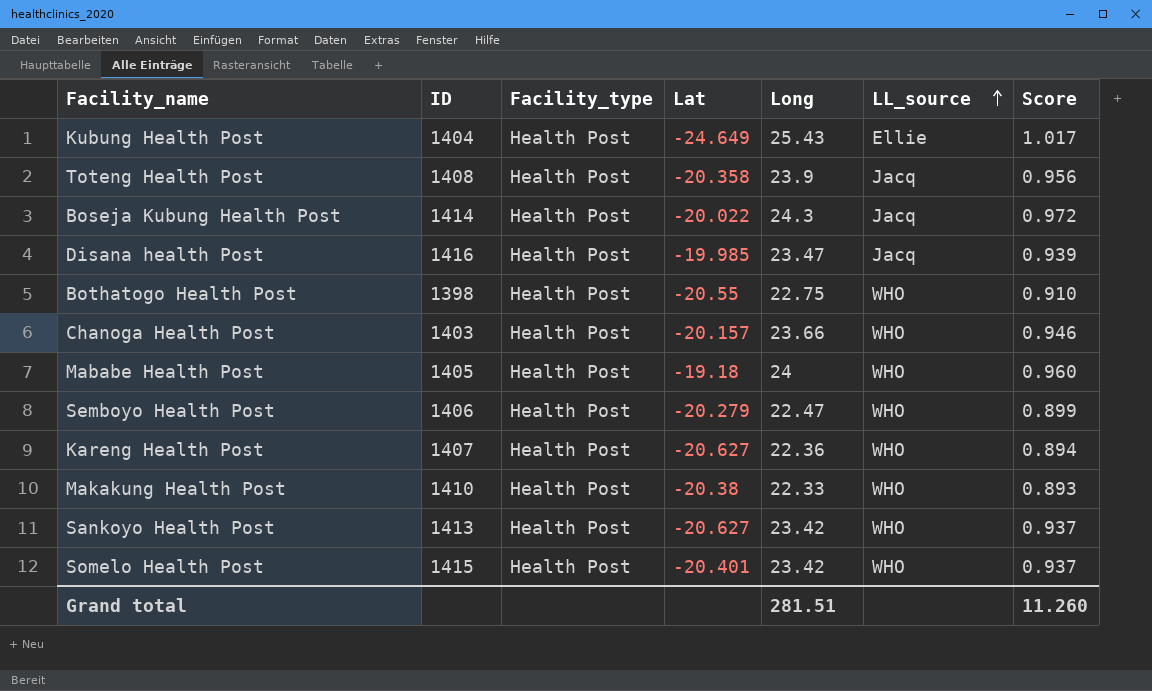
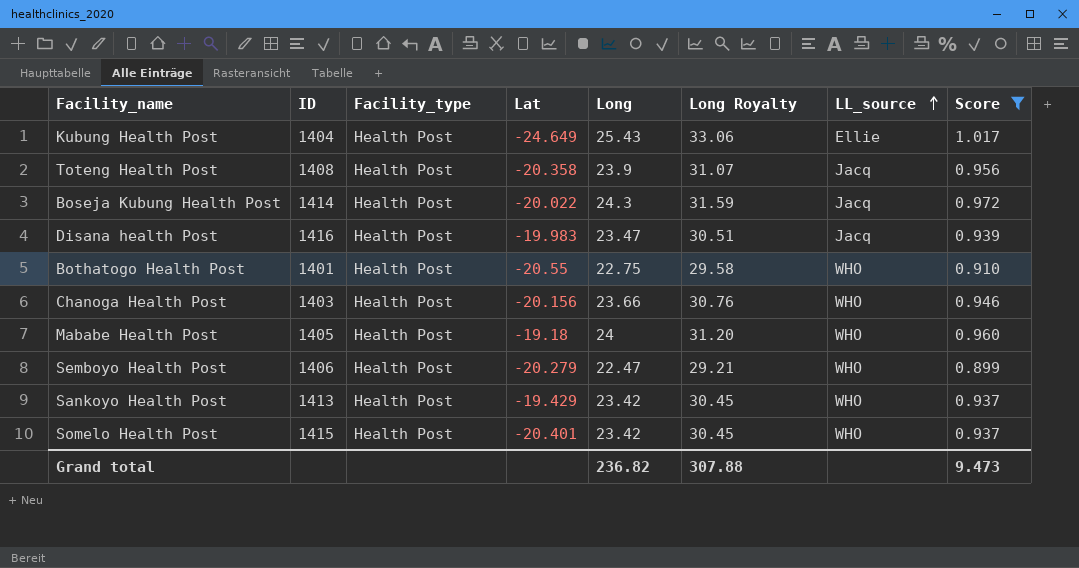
filter: none -> Score >= 0.899
column Long Royalty | formula: none -> [Long] * 1.3
Disana health Post | Lat: -19.985 -> -19.983
Bothatogo Health Post | ID: 1398 -> 1401
Chanoga Health Post | Lat: -20.157 -> -20.156
Sankoyo Health Post | Lat: -20.627 -> -19.429
Grand total | Long: 281.51 -> 236.82
Grand total | Score: 11.260 -> 9.473

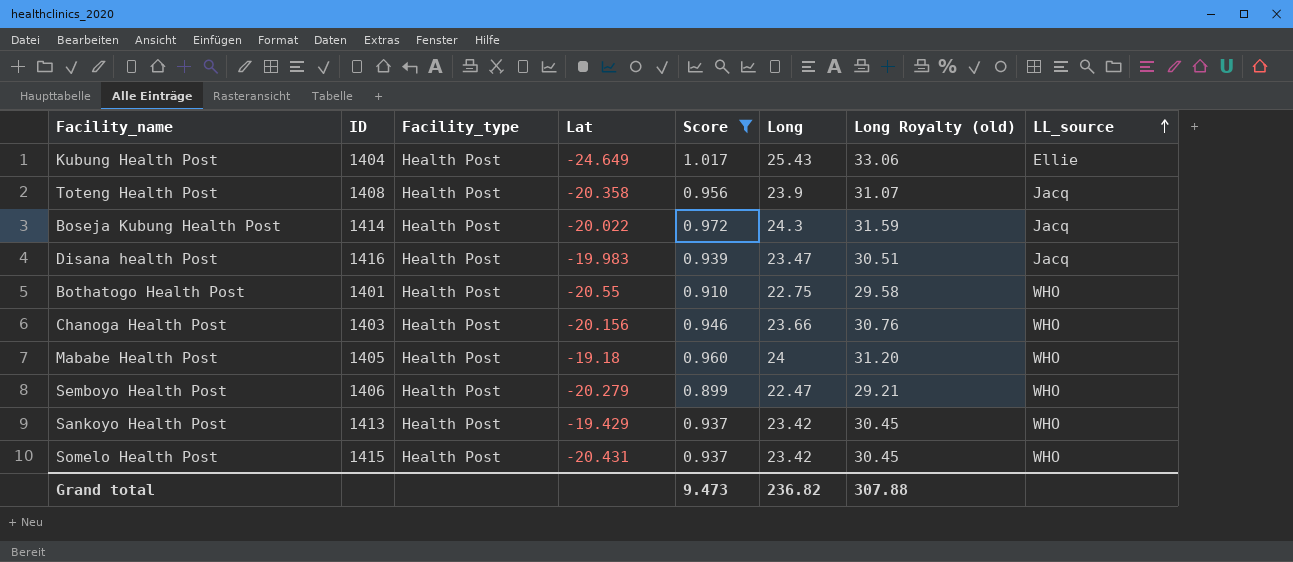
column Score | position: 8 -> 5
column name: Long Royalty -> Long Royalty (old)
Somelo Health Post | Lat: -20.401 -> -20.431

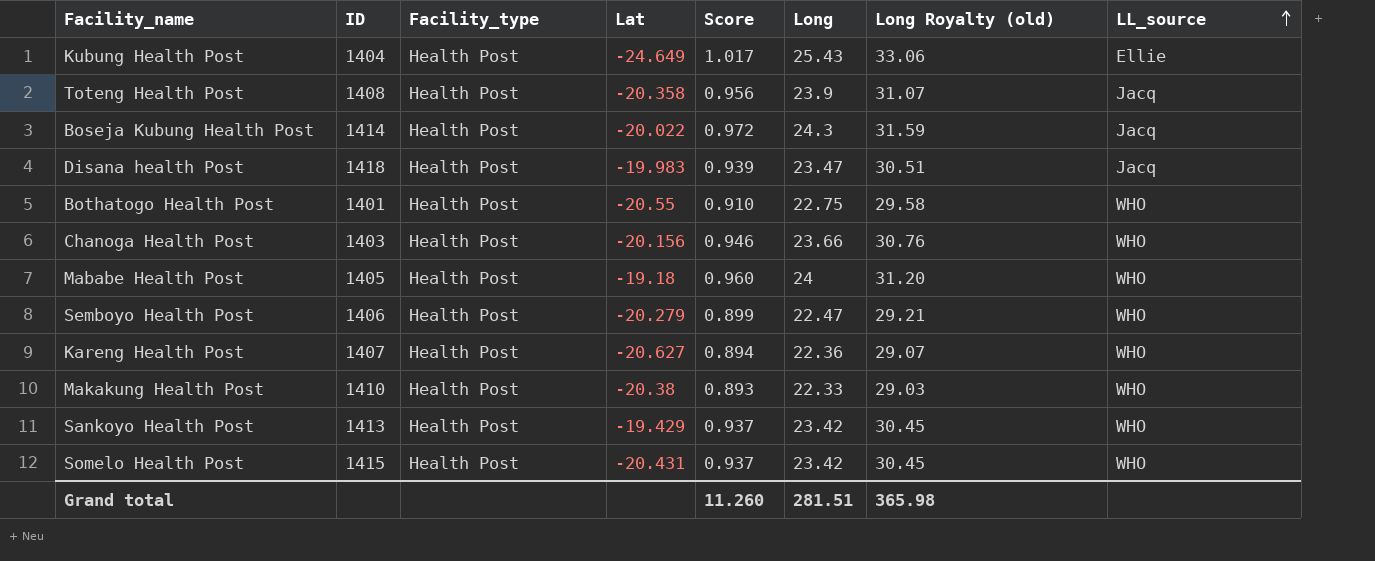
filter: Score >= 0.899 -> none
Disana health Post | ID: 1416 -> 1418
Grand total | Score: 9.473 -> 11.260
Grand total | Long: 236.82 -> 281.51
Grand total | Long Royalty (old): 307.88 -> 365.98

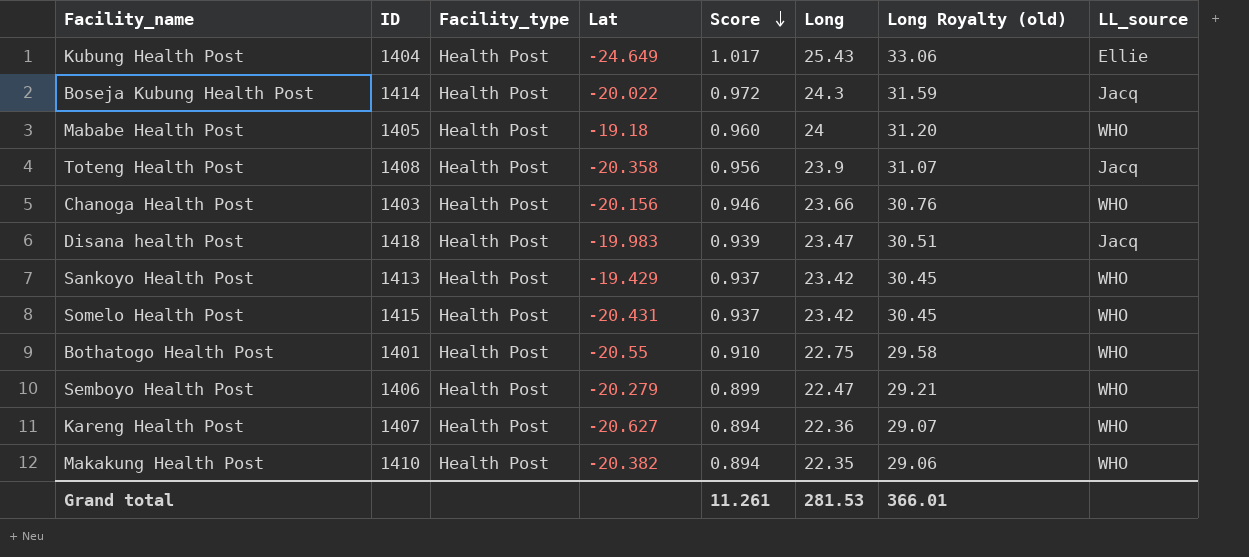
row order: LL_source ascending -> Score descending
Makakung Health Post | Lat: -20.38 -> -20.382
Makakung Health Post | Score: 0.893 -> 0.894
Makakung Health Post | Long: 22.33 -> 22.35
Makakung Health Post | Long Royalty (old): 29.03 -> 29.06
Grand total | Score: 11.260 -> 11.261
Grand total | Long: 281.51 -> 281.53
Grand total | Long Royalty (old): 365.98 -> 366.01

